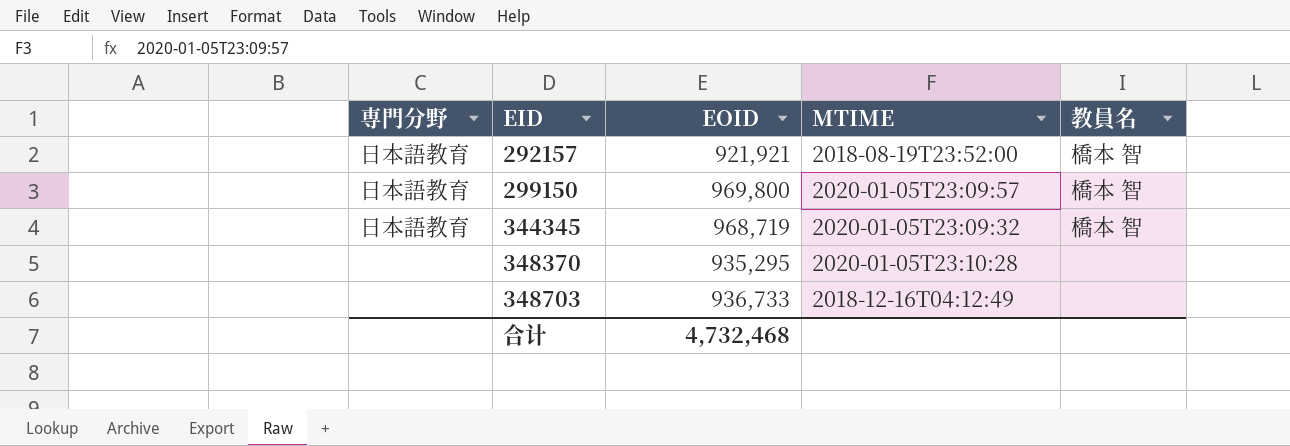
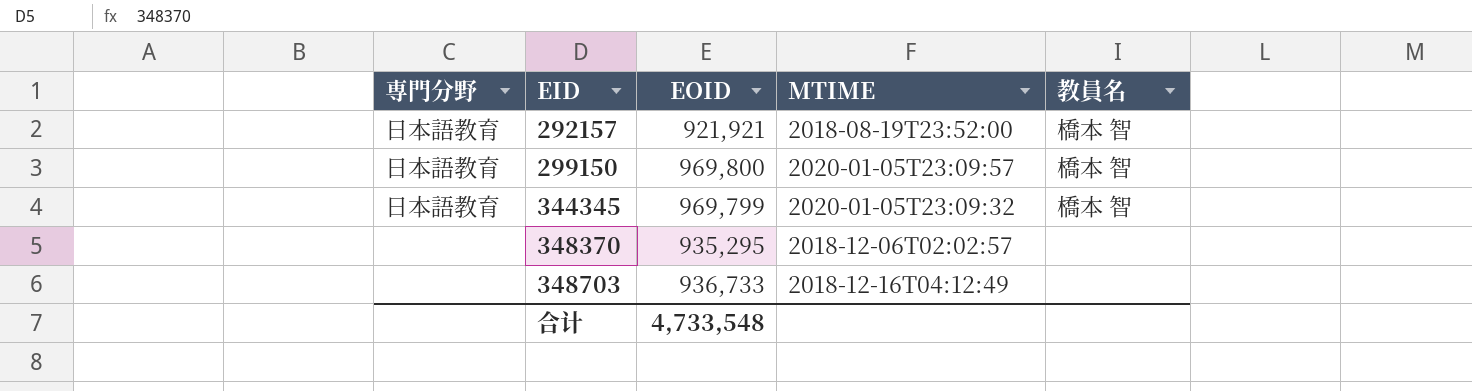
344345 | EOID: 968,719 -> 969,799
348370 | MTIME: 2020-01-05T23:10:28 -> 2018-12-06T02:02:57
合计 | EOID: 4,732,468 -> 4,733,548

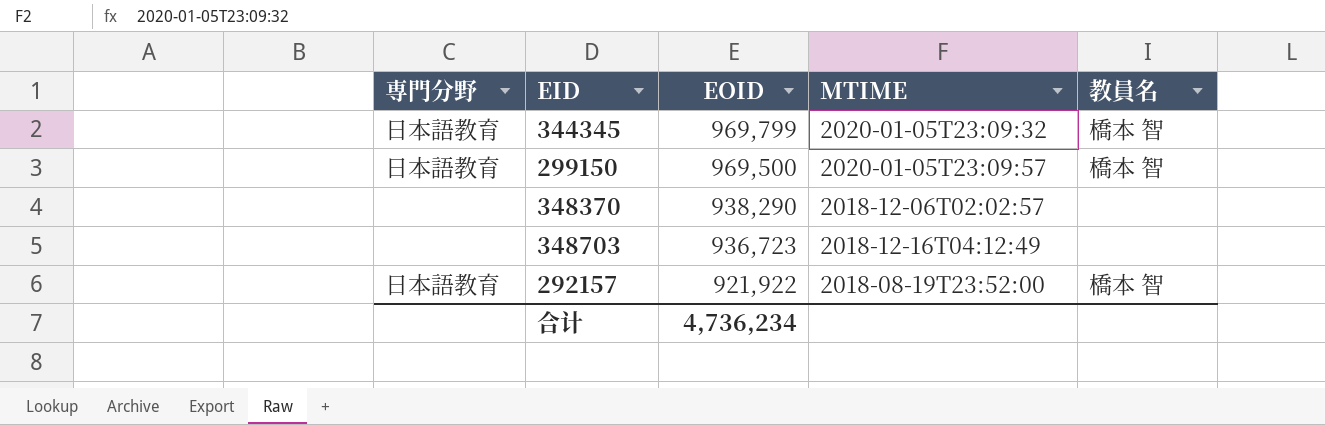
row order: EID ascending -> EOID descending
299150 | EOID: 969,800 -> 969,500
348370 | EOID: 935,295 -> 938,290
348703 | EOID: 936,733 -> 936,723
292157 | EOID: 921,921 -> 921,922
合计 | EOID: 4,733,548 -> 4,736,234

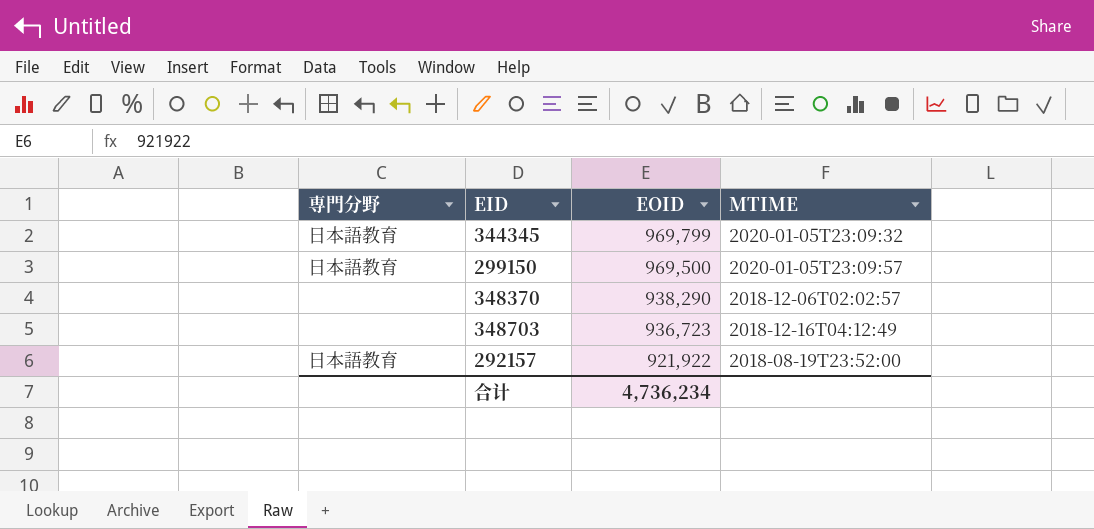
column 教員名 | position: 5 -> none

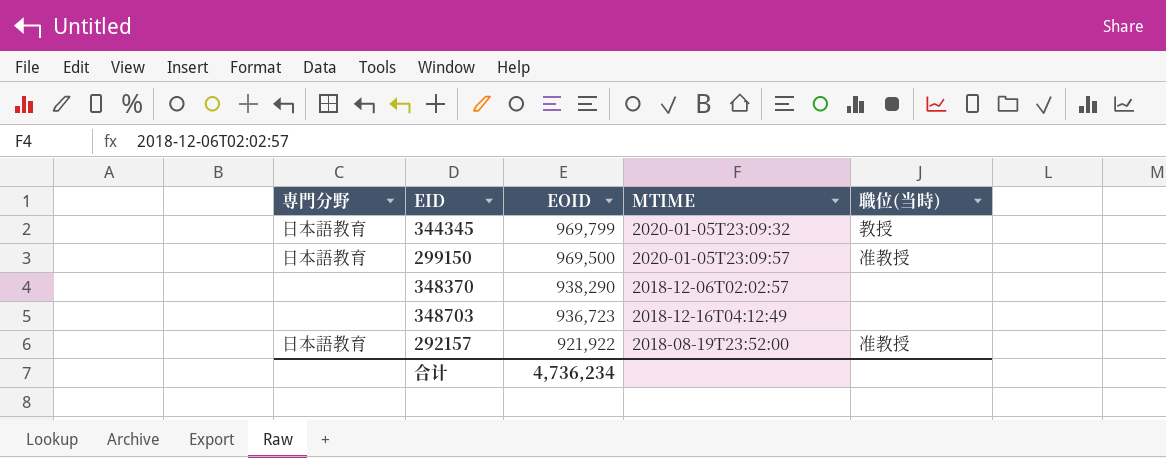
column 職位(当時) | position: none -> 5

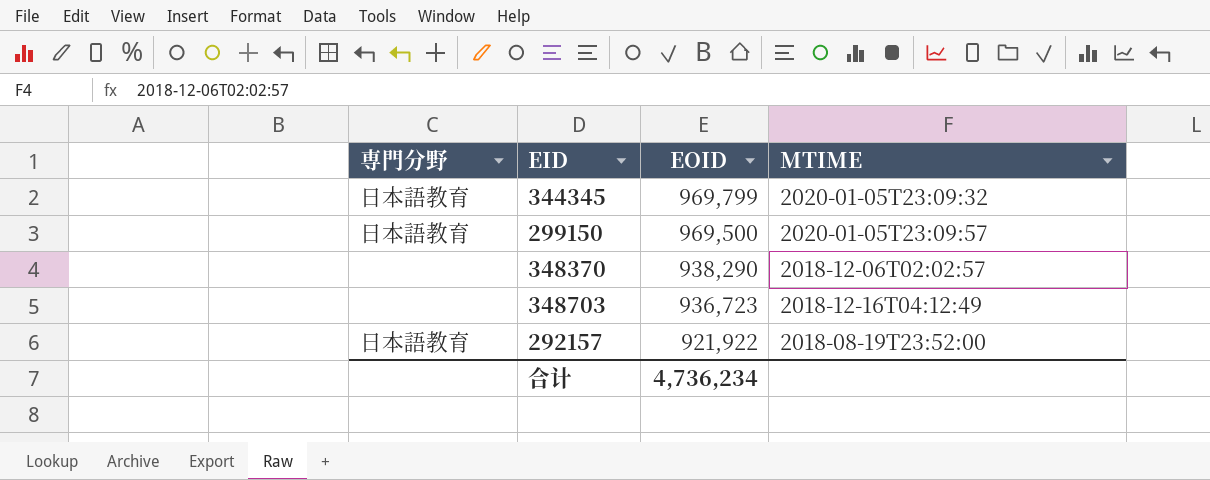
column 職位(当時) | position: 5 -> none

